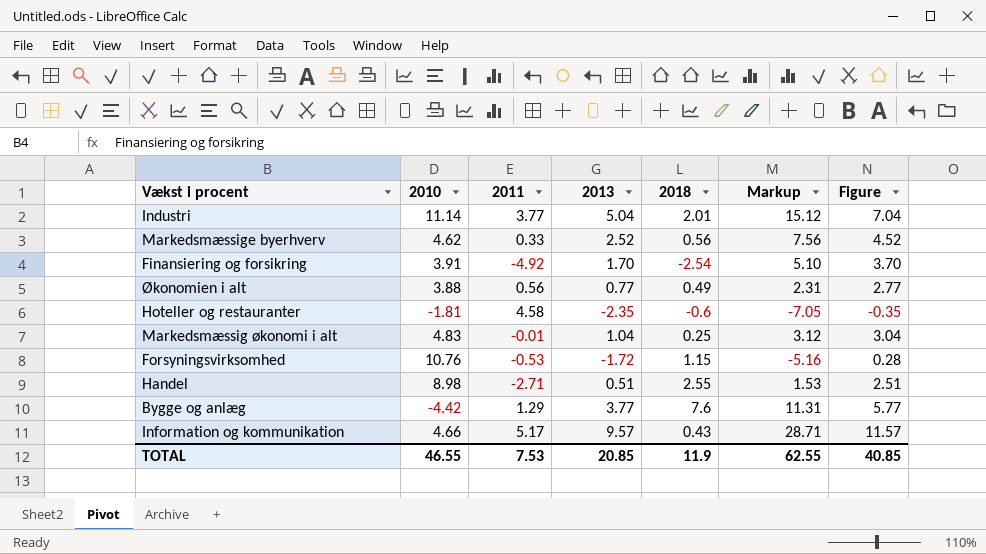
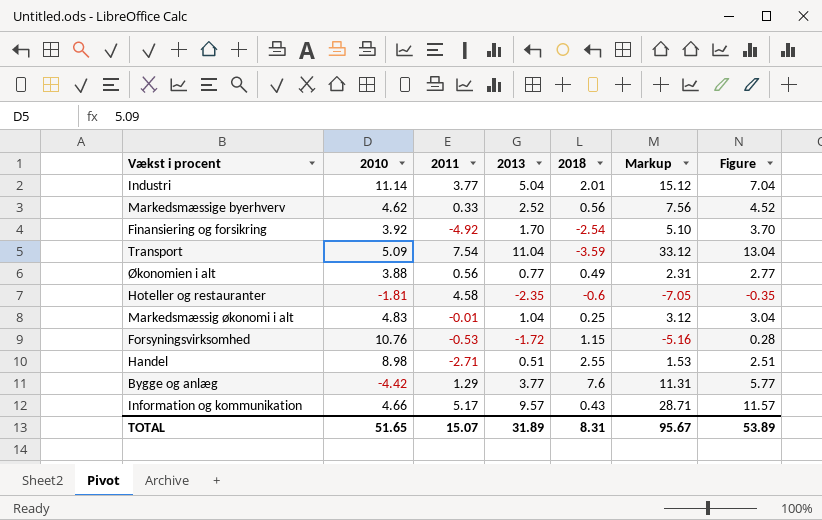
Finansiering og forsikring | 2010: 3.91 -> 3.92
row Transport: none -> 5.09 | 7.54 | 11.04 | -3.59 | 33.12 | 13.04
TOTAL | 2010: 46.55 -> 51.65
TOTAL | 2011: 7.53 -> 15.07
TOTAL | 2013: 20.85 -> 31.89
TOTAL | 2018: 11.9 -> 8.31
TOTAL | Markup: 62.55 -> 95.67
TOTAL | Figure: 40.85 -> 53.89

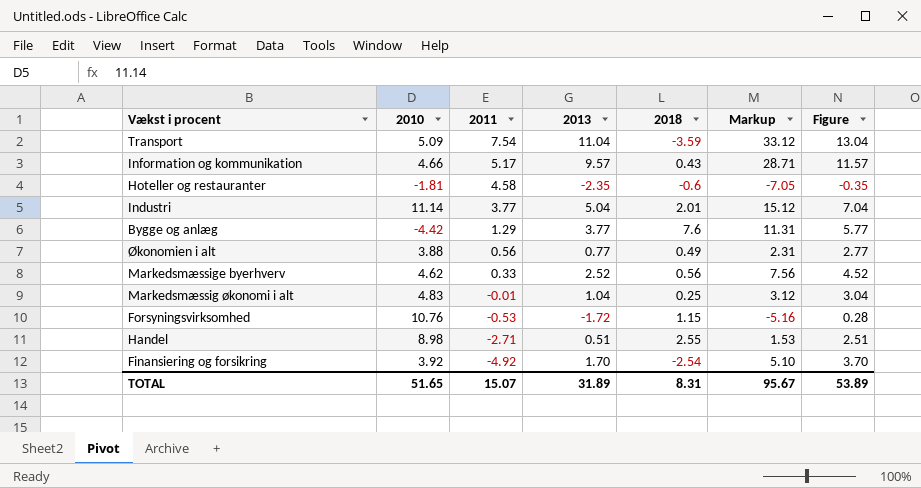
row order: none -> 2011 descending

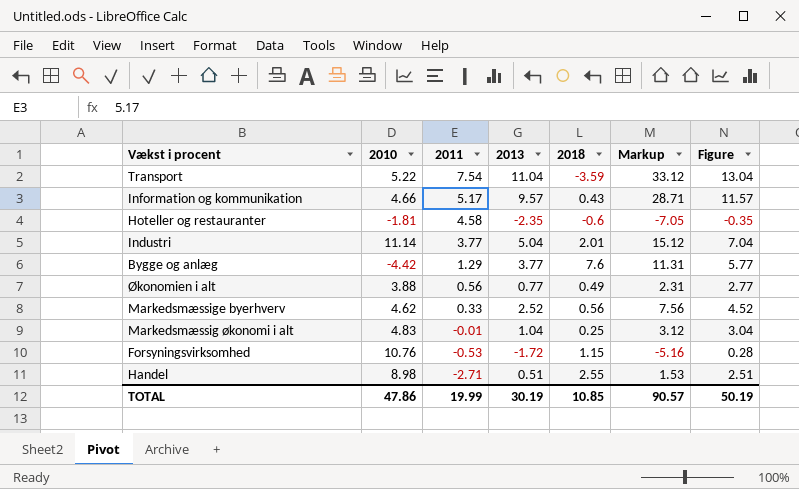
row Finansiering og forsikring: 3.92 | -4.92 | 1.70 | -2.54 | 5.10 | 3.70 -> none
Transport | 2010: 5.09 -> 5.22
TOTAL | 2010: 51.65 -> 47.86
TOTAL | 2011: 15.07 -> 19.99
TOTAL | 2013: 31.89 -> 30.19
TOTAL | 2018: 8.31 -> 10.85
TOTAL | Markup: 95.67 -> 90.57
TOTAL | Figure: 53.89 -> 50.19

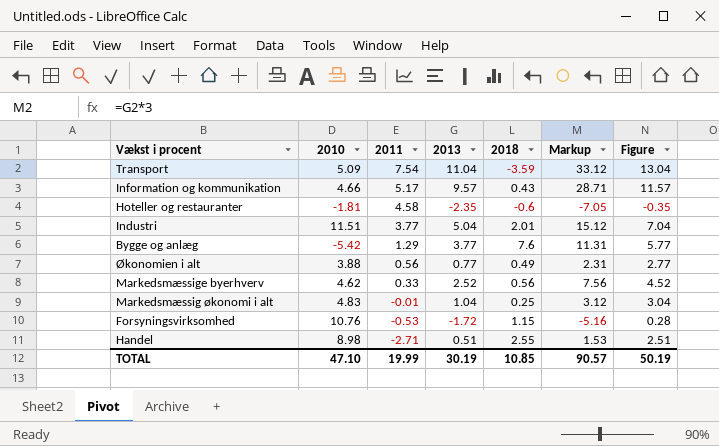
Transport | 2010: 5.22 -> 5.09
Industri | 2010: 11.14 -> 11.51
Bygge og anlæg | 2010: -4.42 -> -5.42
TOTAL | 2010: 47.86 -> 47.10

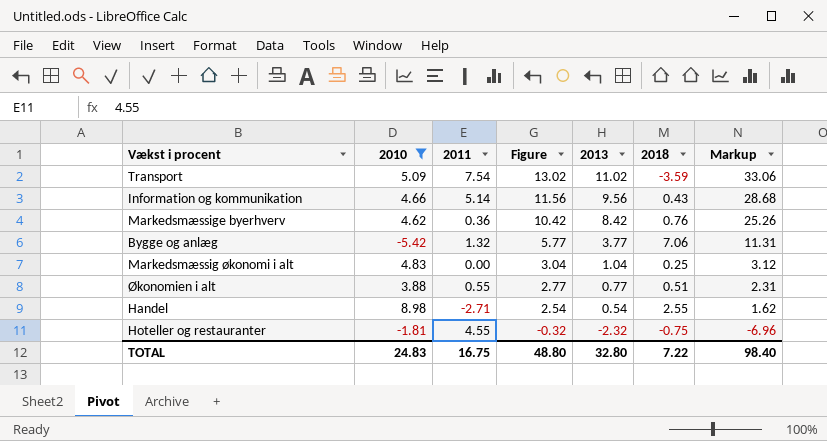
filter: none -> 2010 <= 8.98
row order: 2011 descending -> Figure descending
column Figure | position: 7 -> 4
Transport | Figure: 13.04 -> 13.02
Transport | 2013: 11.04 -> 11.02
Transport | Markup: 33.12 -> 33.06
Information og kommunikation | 2011: 5.17 -> 5.14
Information og kommunikation | Figure: 11.57 -> 11.56
Information og kommunikation | 2013: 9.57 -> 9.56
Information og kommunikation | Markup: 28.71 -> 28.68
Markedsmæssige byerhverv | 2011: 0.33 -> 0.36
Markedsmæssige byerhverv | Figure: 4.52 -> 10.42
Markedsmæssige byerhverv | 2013: 2.52 -> 8.42
Markedsmæssige byerhverv | 2018: 0.56 -> 0.76
Markedsmæssige byerhverv | Markup: 7.56 -> 25.26
Bygge og anlæg | 2011: 1.29 -> 1.32
Bygge og anlæg | 2018: 7.6 -> 7.06
Markedsmæssig økonomi i alt | 2011: -0.01 -> 0.00
Økonomien i alt | 2011: 0.56 -> 0.55
Økonomien i alt | 2018: 0.49 -> 0.51
Handel | Figure: 2.51 -> 2.54
Handel | 2013: 0.51 -> 0.54
Handel | Markup: 1.53 -> 1.62
Hoteller og restauranter | 2011: 4.58 -> 4.55
Hoteller og restauranter | Figure: -0.35 -> -0.32
Hoteller og restauranter | 2013: -2.35 -> -2.32
Hoteller og restauranter | 2018: -0.6 -> -0.75
Hoteller og restauranter | Markup: -7.05 -> -6.96
TOTAL | 2010: 47.10 -> 24.83
TOTAL | 2011: 19.99 -> 16.75
TOTAL | Figure: 50.19 -> 48.80
TOTAL | 2013: 30.19 -> 32.80
TOTAL | 2018: 10.85 -> 7.22
TOTAL | Markup: 90.57 -> 98.40

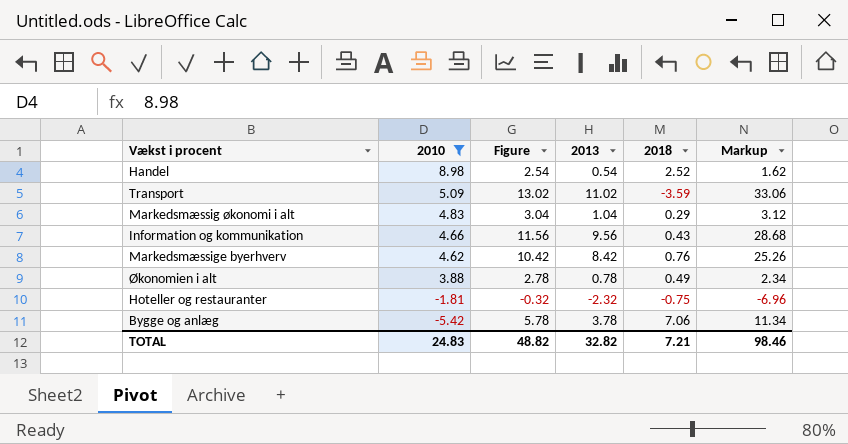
row order: Figure descending -> 2010 descending
column 2011 | position: 3 -> none
Handel | 2018: 2.55 -> 2.52
Markedsmæssig økonomi i alt | 2018: 0.25 -> 0.29
Økonomien i alt | Figure: 2.77 -> 2.78
Økonomien i alt | 2013: 0.77 -> 0.78
Økonomien i alt | 2018: 0.51 -> 0.49
Økonomien i alt | Markup: 2.31 -> 2.34
Bygge og anlæg | Figure: 5.77 -> 5.78
Bygge og anlæg | 2013: 3.77 -> 3.78
Bygge og anlæg | Markup: 11.31 -> 11.34
TOTAL | Figure: 48.80 -> 48.82
TOTAL | 2013: 32.80 -> 32.82
TOTAL | 2018: 7.22 -> 7.21
TOTAL | Markup: 98.40 -> 98.46

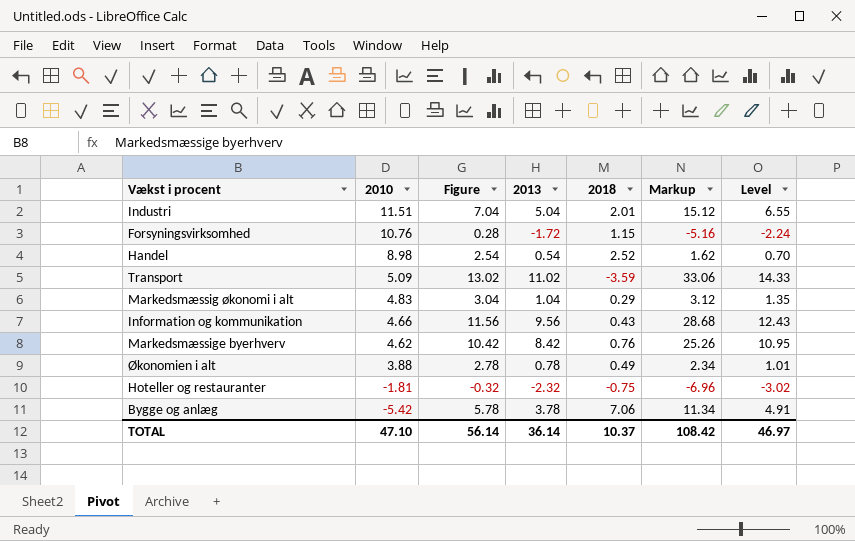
filter: 2010 <= 8.98 -> none
column Level | formula: none -> [2013] * 1.3
TOTAL | 2010: 24.83 -> 47.10
TOTAL | Figure: 48.82 -> 56.14
TOTAL | 2013: 32.82 -> 36.14
TOTAL | 2018: 7.21 -> 10.37
TOTAL | Markup: 98.46 -> 108.42

